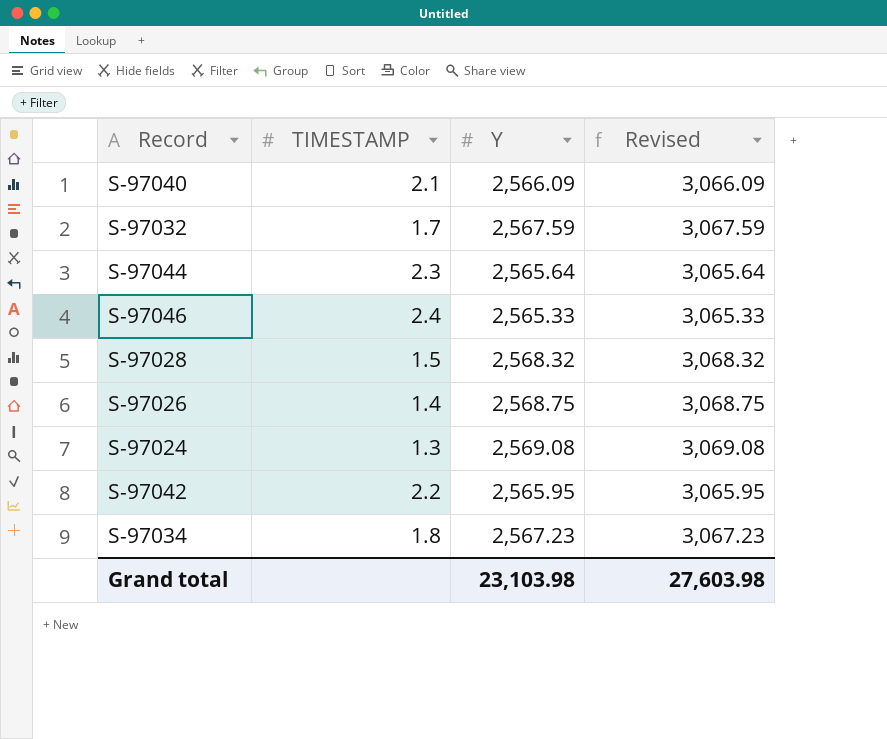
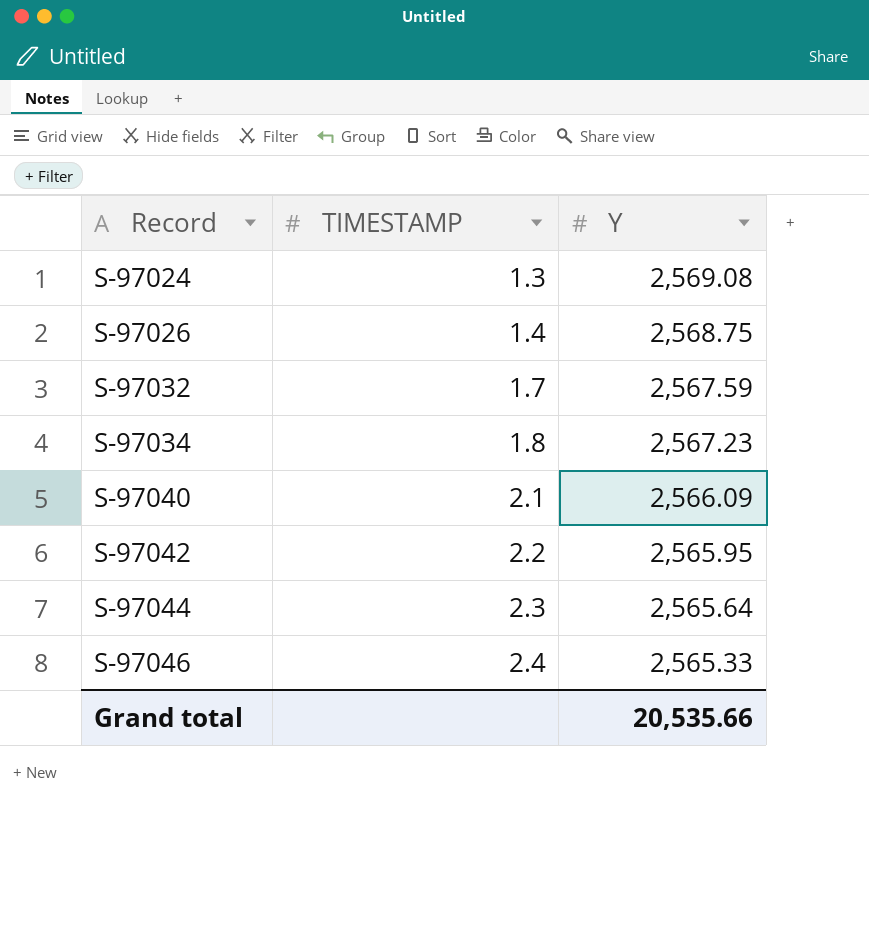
row order: none -> Record ascending
column Revised | formula: [Y] + 500 -> none
row S-97028: 1.5 | 2,568.32 | 3,068.32 -> none
Grand total | Y: 23,103.98 -> 20,535.66

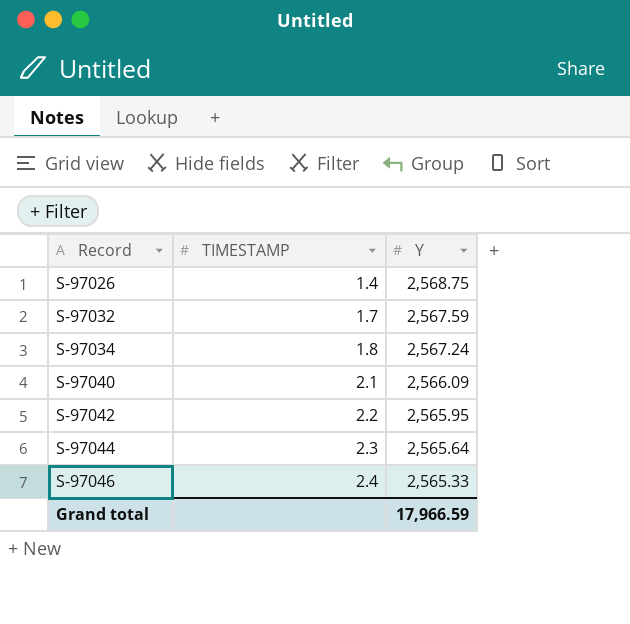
row S-97024: 1.3 | 2,569.08 -> none
S-97034 | Y: 2,567.23 -> 2,567.24
Grand total | Y: 20,535.66 -> 17,966.59

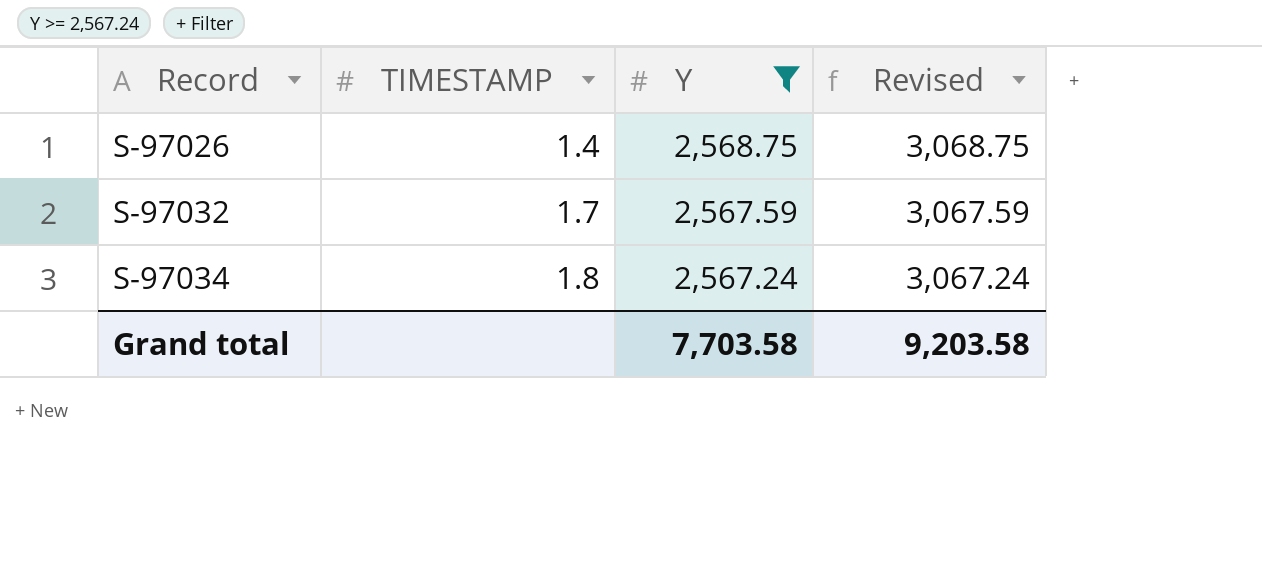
filter: none -> Y >= 2,567.24
column Revised | formula: none -> [Y] + 500
Grand total | Y: 17,966.59 -> 7,703.58

